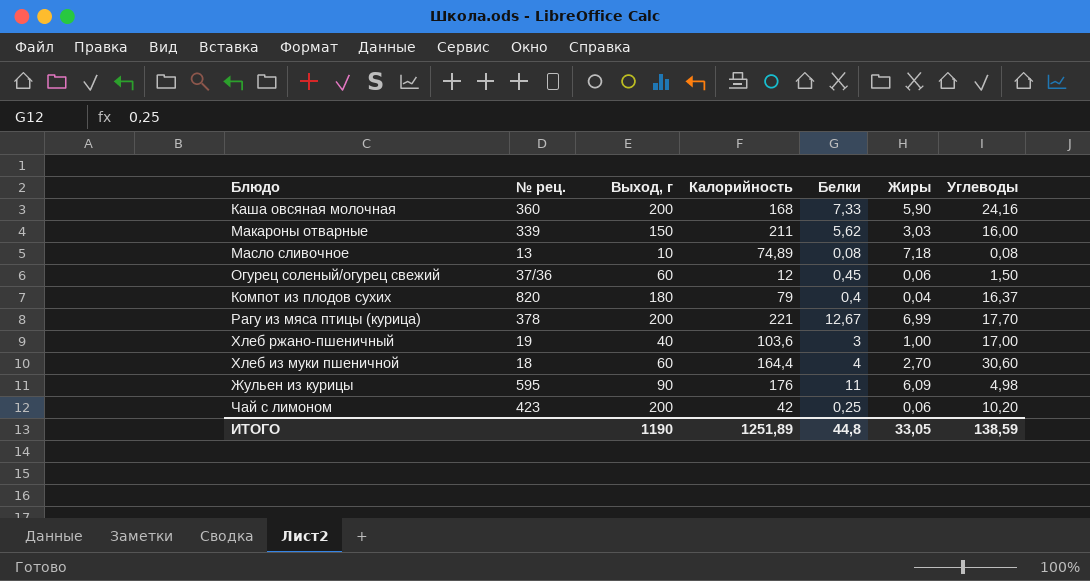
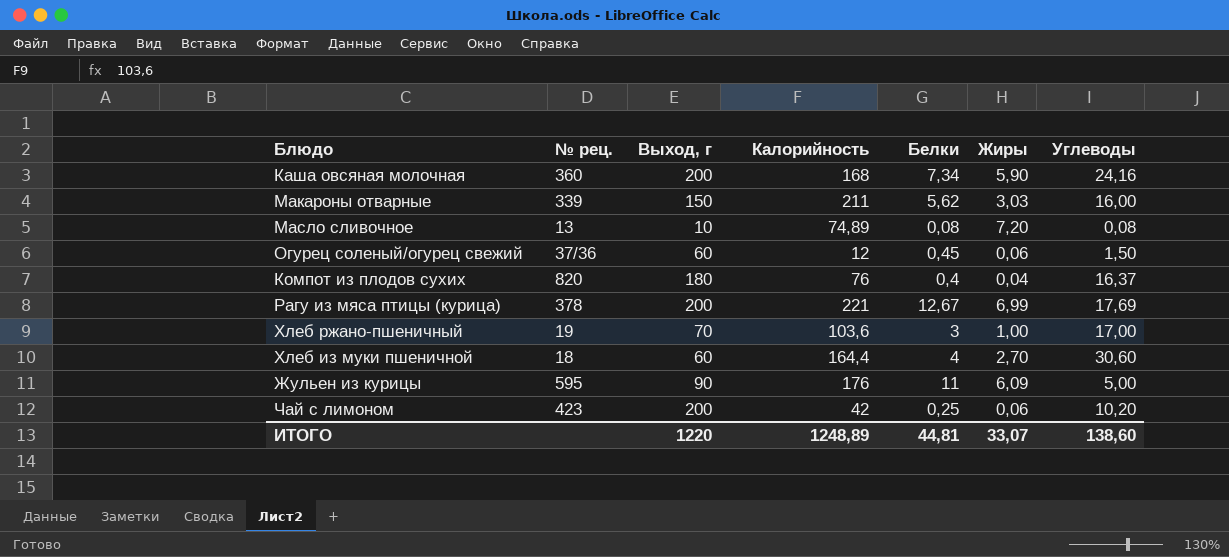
Каша овсяная молочная | Белки: 7,33 -> 7,34
Масло сливочное | Жиры: 7,18 -> 7,20
Компот из плодов сухих | Калорийность: 79 -> 76
Рагу из мяса птицы (курица) | Углеводы: 17,70 -> 17,69
Хлеб ржано-пшеничный | Выход, г: 40 -> 70
Жульен из курицы | Углеводы: 4,98 -> 5,00
ИТОГО | Выход, г: 1190 -> 1220
ИТОГО | Калорийность: 1251,89 -> 1248,89
ИТОГО | Белки: 44,8 -> 44,81
ИТОГО | Жиры: 33,05 -> 33,07
ИТОГО | Углеводы: 138,59 -> 138,60

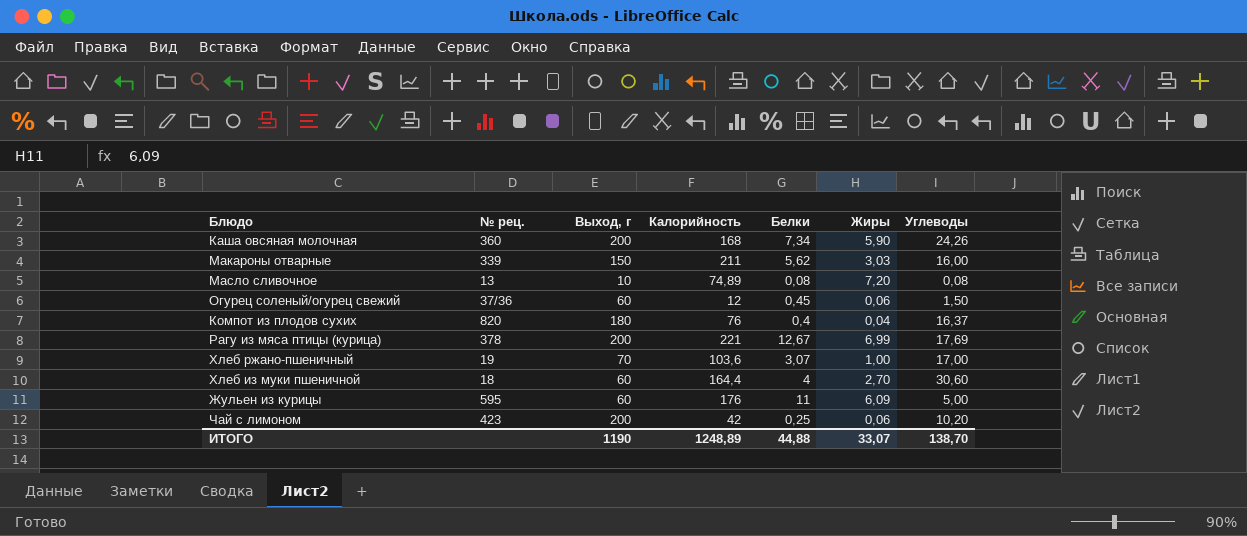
Каша овсяная молочная | Углеводы: 24,16 -> 24,26
Хлеб ржано-пшеничный | Белки: 3 -> 3,07
Жульен из курицы | Выход, г: 90 -> 60
ИТОГО | Выход, г: 1220 -> 1190
ИТОГО | Белки: 44,81 -> 44,88
ИТОГО | Углеводы: 138,60 -> 138,70

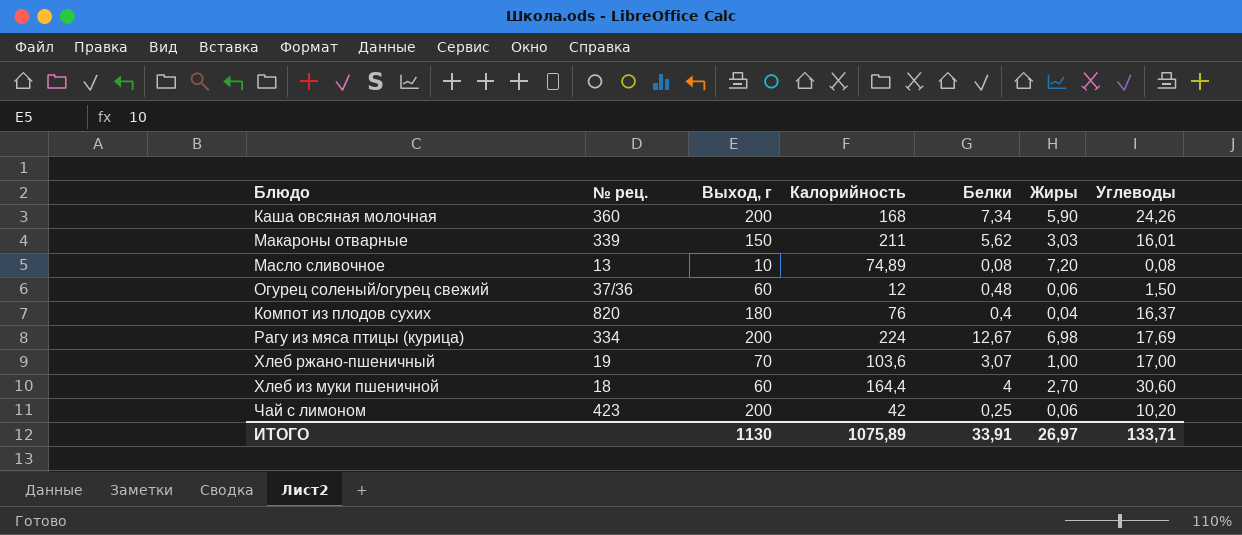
row Жульен из курицы: 595 | 60 | 176 | 11 | 6,09 | 5,00 -> none
Макароны отварные | Углеводы: 16,00 -> 16,01
Огурец соленый/огурец свежий | Белки: 0,45 -> 0,48
Рагу из мяса птицы (курица) | № рец.: 378 -> 334
Рагу из мяса птицы (курица) | Калорийность: 221 -> 224
Рагу из мяса птицы (курица) | Жиры: 6,99 -> 6,98
ИТОГО | Выход, г: 1190 -> 1130
ИТОГО | Калорийность: 1248,89 -> 1075,89
ИТОГО | Белки: 44,88 -> 33,91
ИТОГО | Жиры: 33,07 -> 26,97
ИТОГО | Углеводы: 138,70 -> 133,71

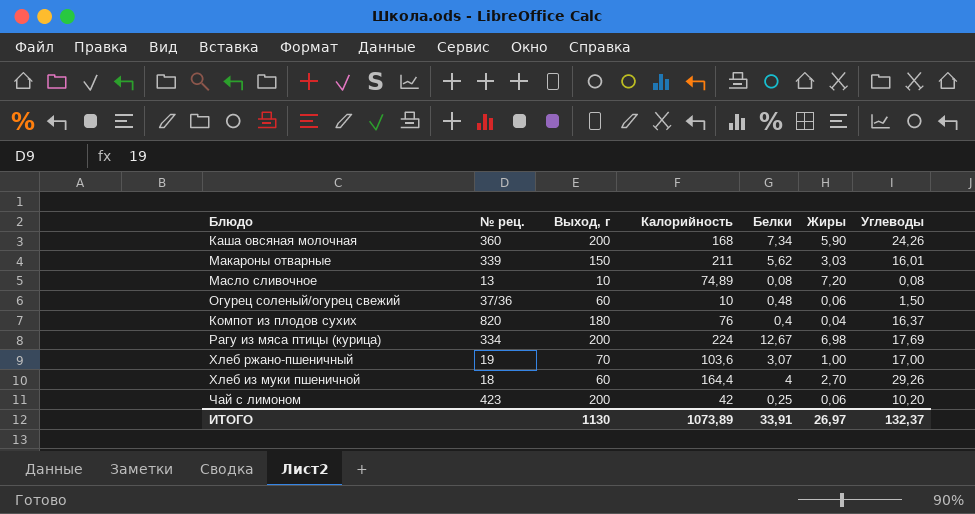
Огурец соленый/огурец свежий | Калорийность: 12 -> 10
Хлеб из муки пшеничной | Углеводы: 30,60 -> 29,26
ИТОГО | Калорийность: 1075,89 -> 1073,89
ИТОГО | Углеводы: 133,71 -> 132,37

